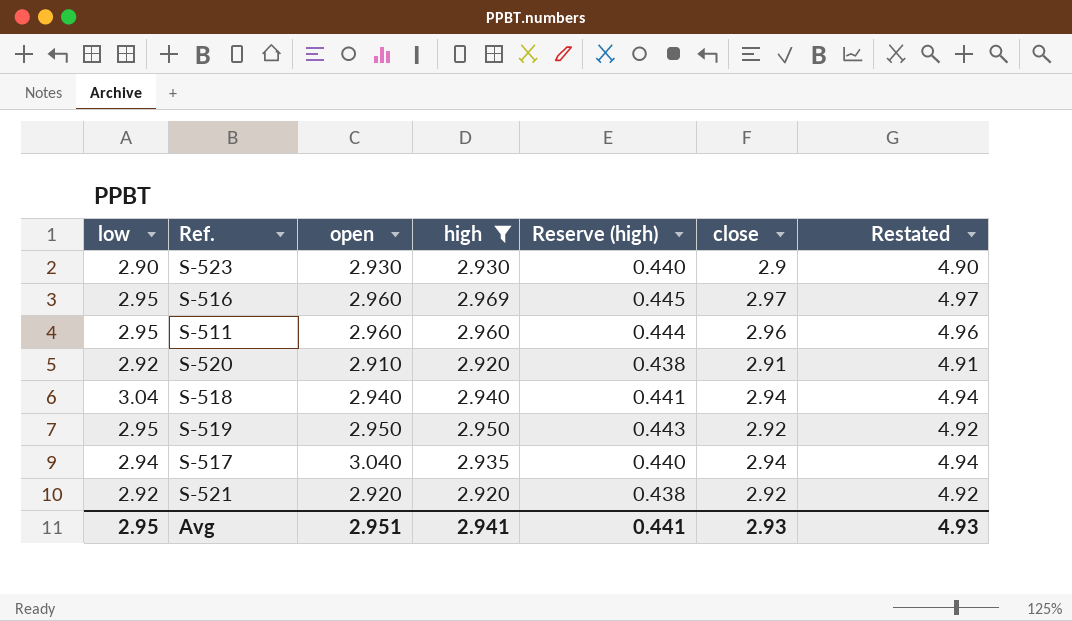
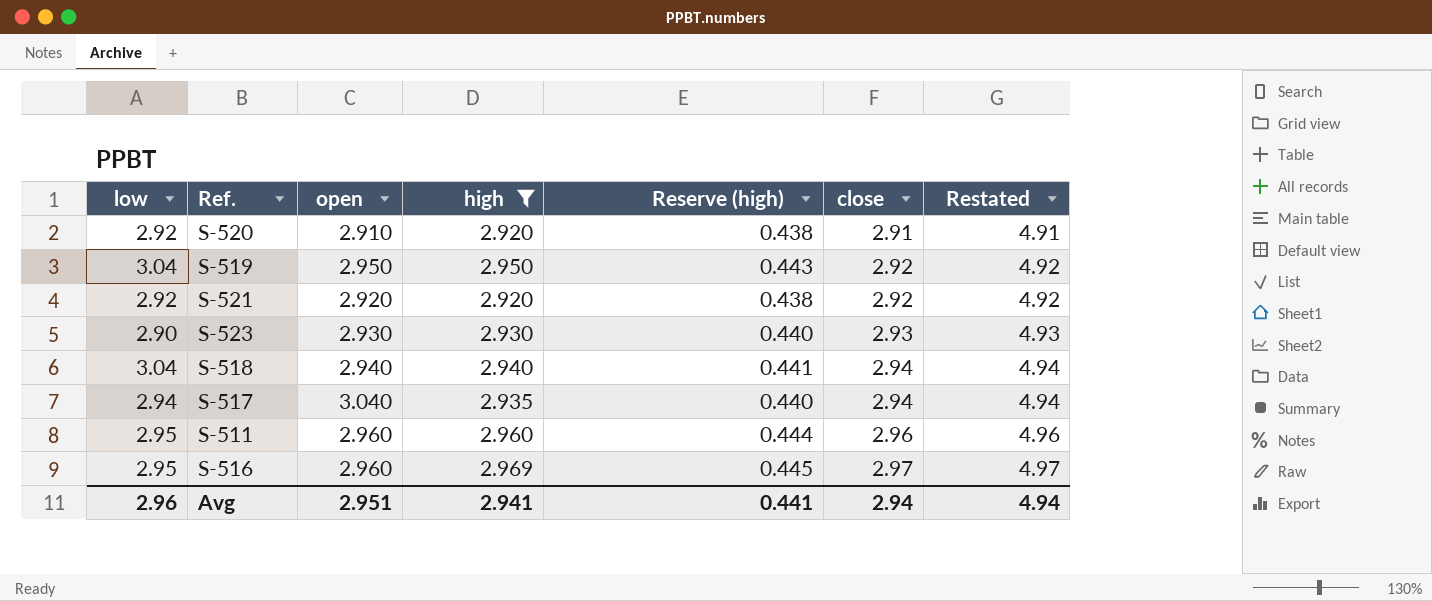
row order: none -> close ascending
S-519 | low: 2.95 -> 3.04
S-523 | close: 2.9 -> 2.93
S-523 | Restated: 4.90 -> 4.93
Avg | low: 2.95 -> 2.96
Avg | close: 2.93 -> 2.94
Avg | Restated: 4.93 -> 4.94

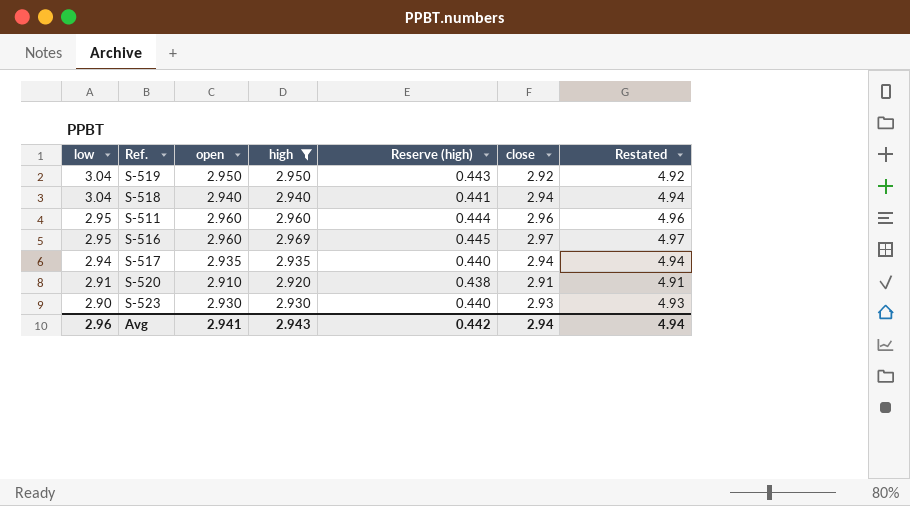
row order: close ascending -> low descending
row S-521: 2.92 | 2.920 | 2.920 | 0.438 | 2.92 | 4.92 -> none
S-517 | open: 3.040 -> 2.935
S-520 | low: 2.92 -> 2.91
Avg | open: 2.951 -> 2.941
Avg | high: 2.941 -> 2.943
Avg | Reserve (high): 0.441 -> 0.442

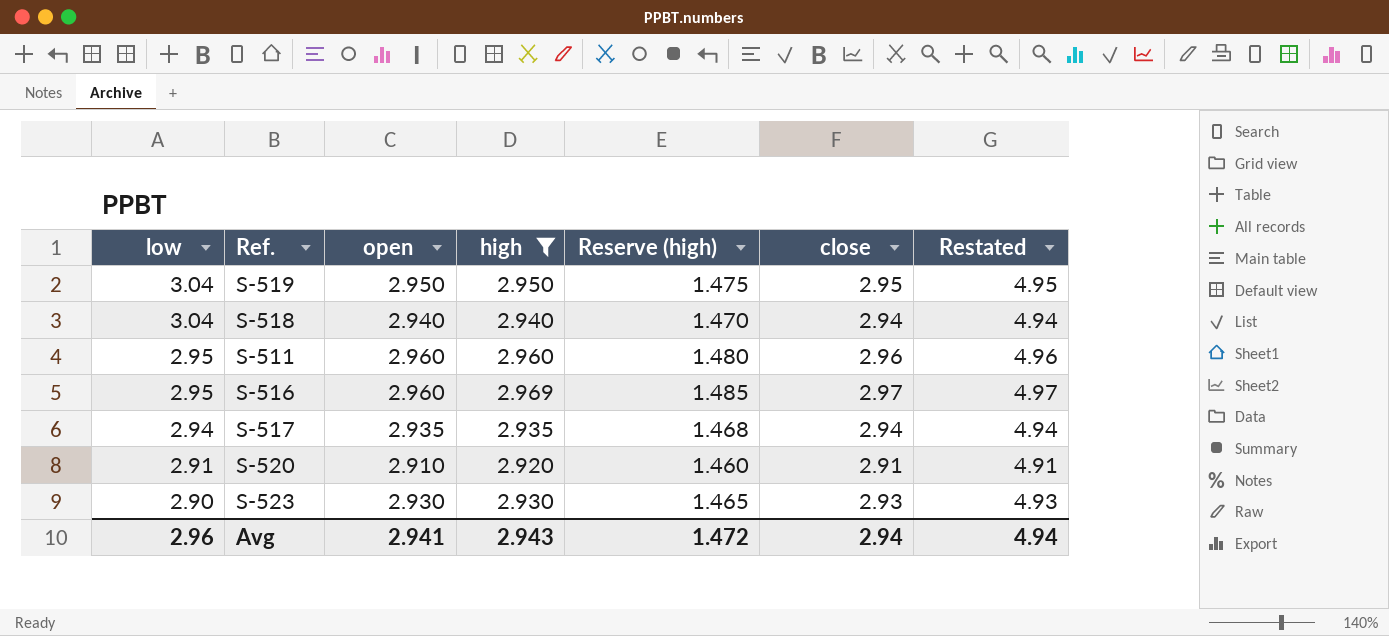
column Reserve (high) | formula: [high] * 0.15 -> [high] * 0.5
S-519 | close: 2.92 -> 2.95
S-519 | Restated: 4.92 -> 4.95
Avg | Reserve (high): 0.442 -> 1.472

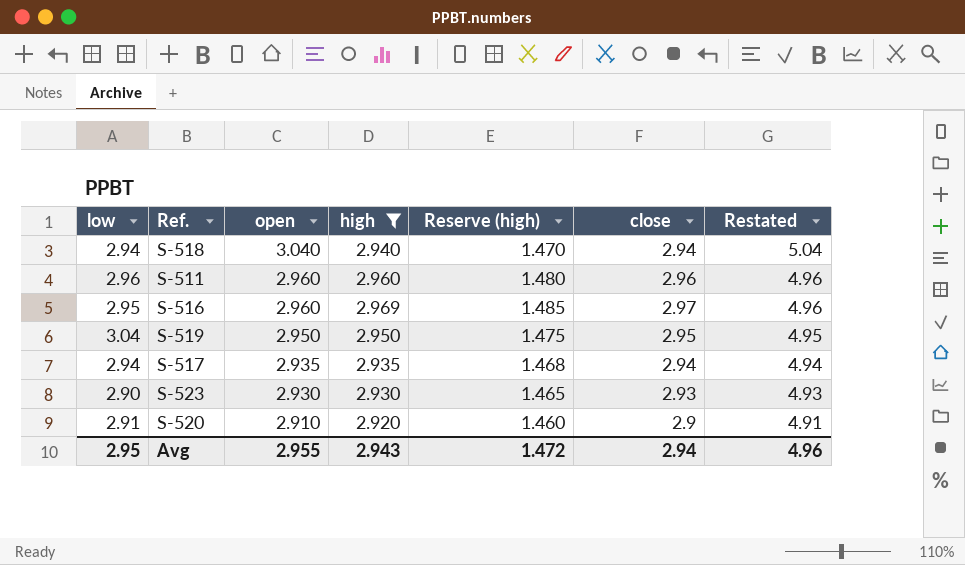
row order: low descending -> open descending
column Restated | formula: [close] + 2 -> [open] + 2
S-518 | low: 3.04 -> 2.94
S-518 | open: 2.940 -> 3.040
S-511 | low: 2.95 -> 2.96
S-520 | close: 2.91 -> 2.9
Avg | low: 2.96 -> 2.95
Avg | open: 2.941 -> 2.955
Avg | Restated: 4.94 -> 4.96

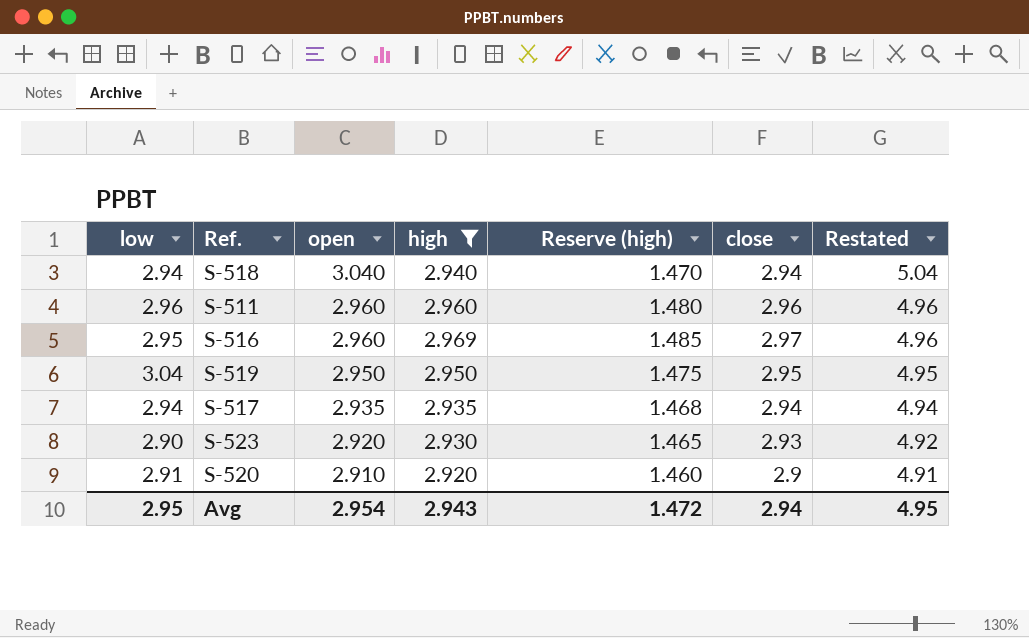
S-523 | open: 2.930 -> 2.920
S-523 | Restated: 4.93 -> 4.92
Avg | open: 2.955 -> 2.954
Avg | Restated: 4.96 -> 4.95

